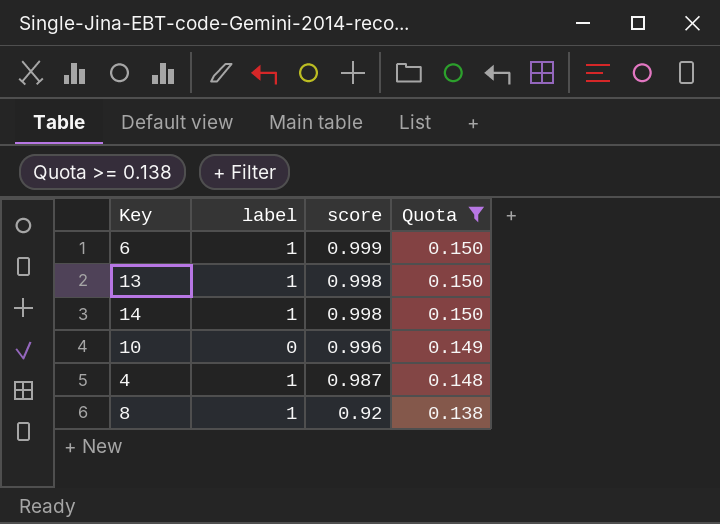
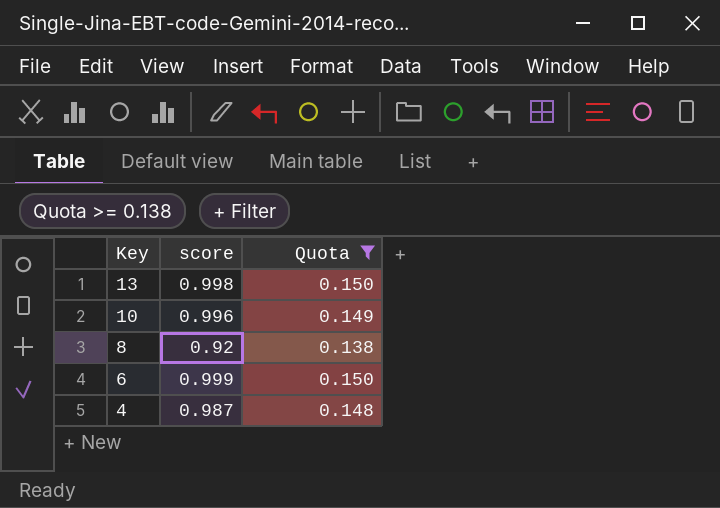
row order: score descending -> Key descending
column label | position: 2 -> none
row 14: 1 | 0.998 | 0.150 -> none

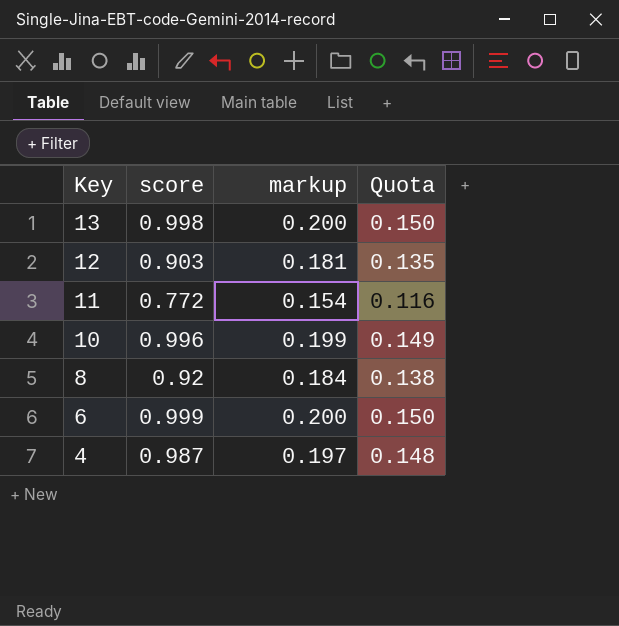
filter: Quota >= 0.138 -> none
column markup | formula: none -> [score] * 0.2

